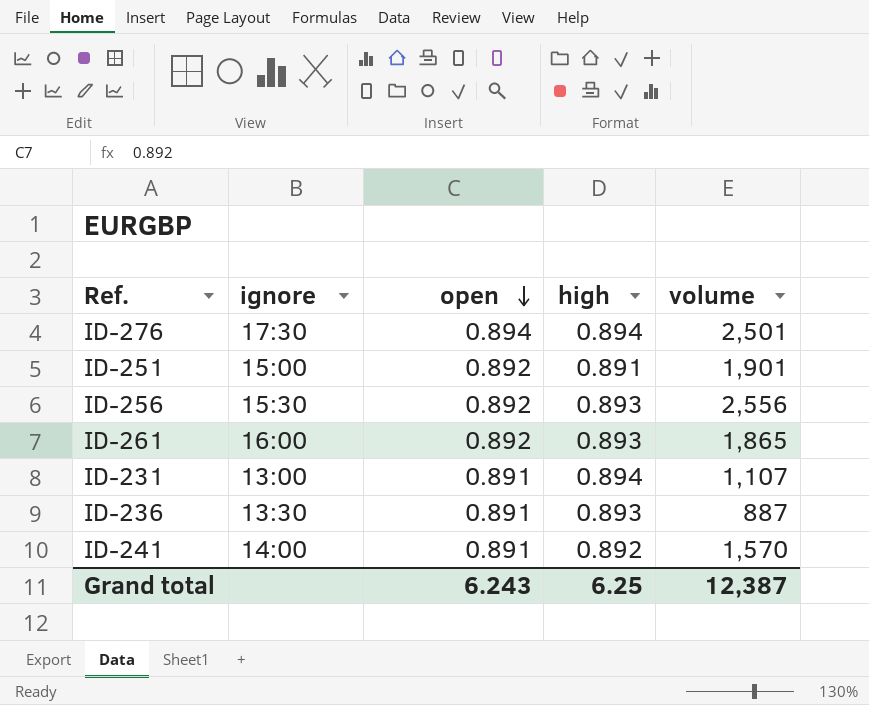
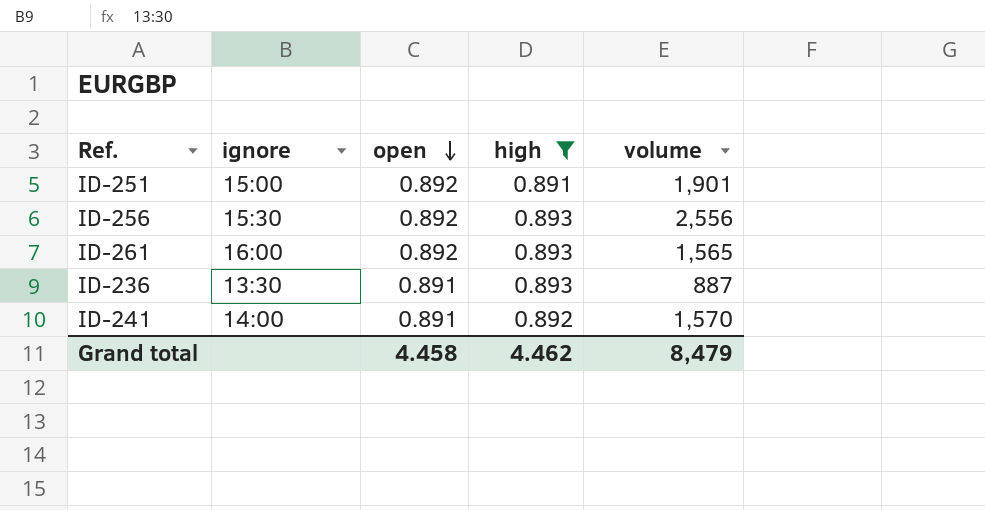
filter: none -> high != 0.894
ID-261 | volume: 1,865 -> 1,565
Grand total | open: 6.243 -> 4.458
Grand total | high: 6.25 -> 4.462
Grand total | volume: 12,387 -> 8,479

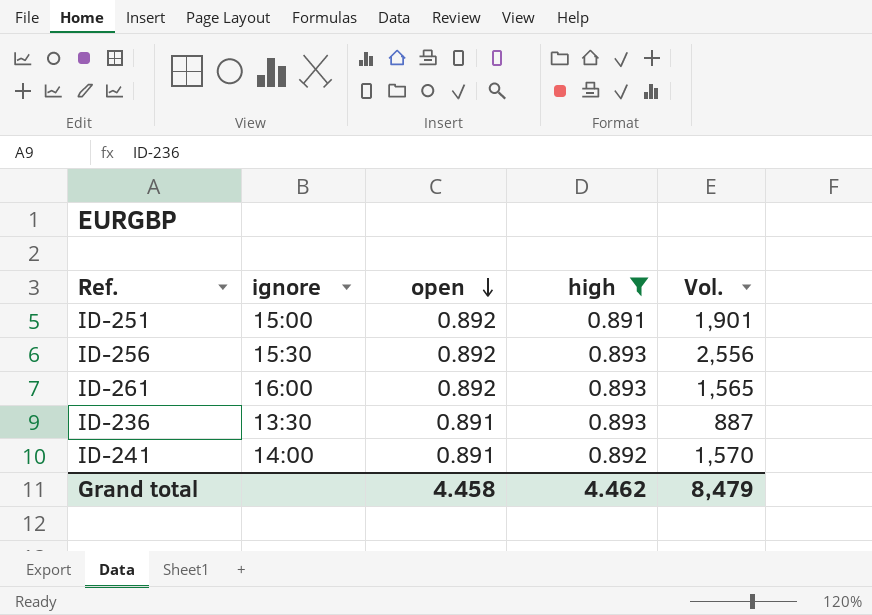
column name: volume -> Vol.

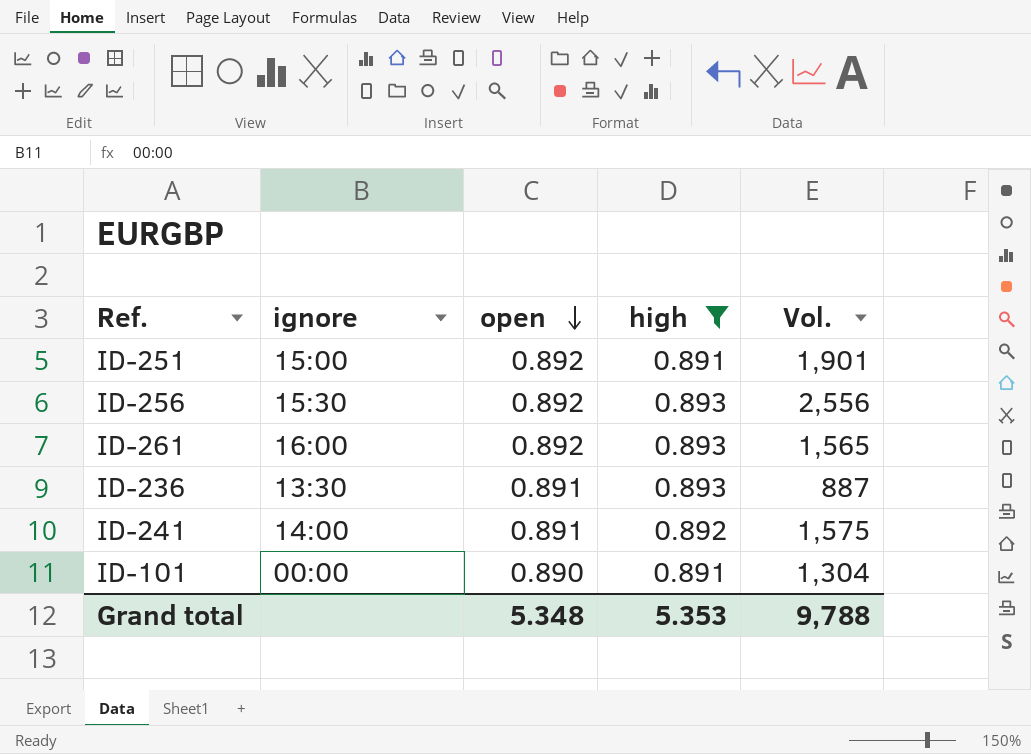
ID-241 | Vol.: 1,570 -> 1,575
row ID-101: none -> 00:00 | 0.890 | 0.891 | 1,304
Grand total | open: 4.458 -> 5.348
Grand total | high: 4.462 -> 5.353
Grand total | Vol.: 8,479 -> 9,788

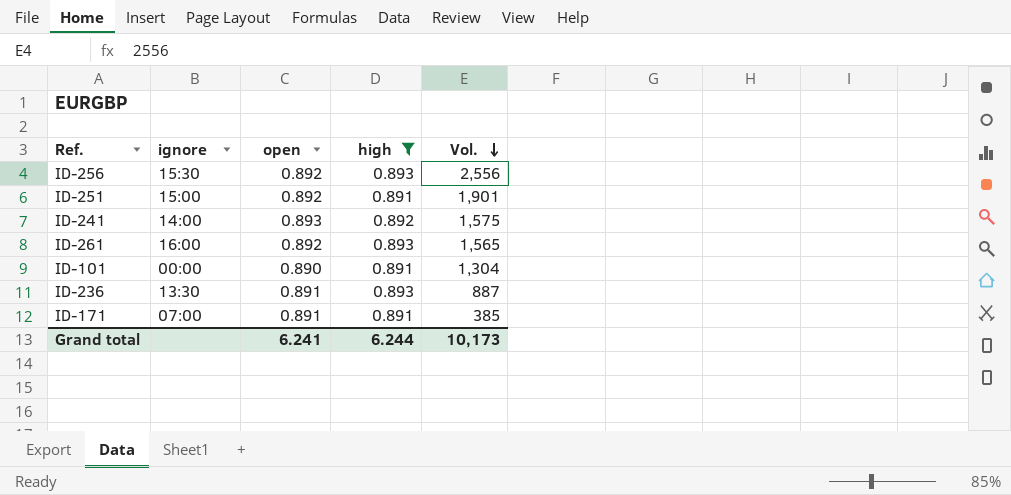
row order: open descending -> Vol. descending
ID-241 | open: 0.891 -> 0.893
row ID-171: none -> 07:00 | 0.891 | 0.891 | 385
Grand total | open: 5.348 -> 6.241
Grand total | high: 5.353 -> 6.244
Grand total | Vol.: 9,788 -> 10,173

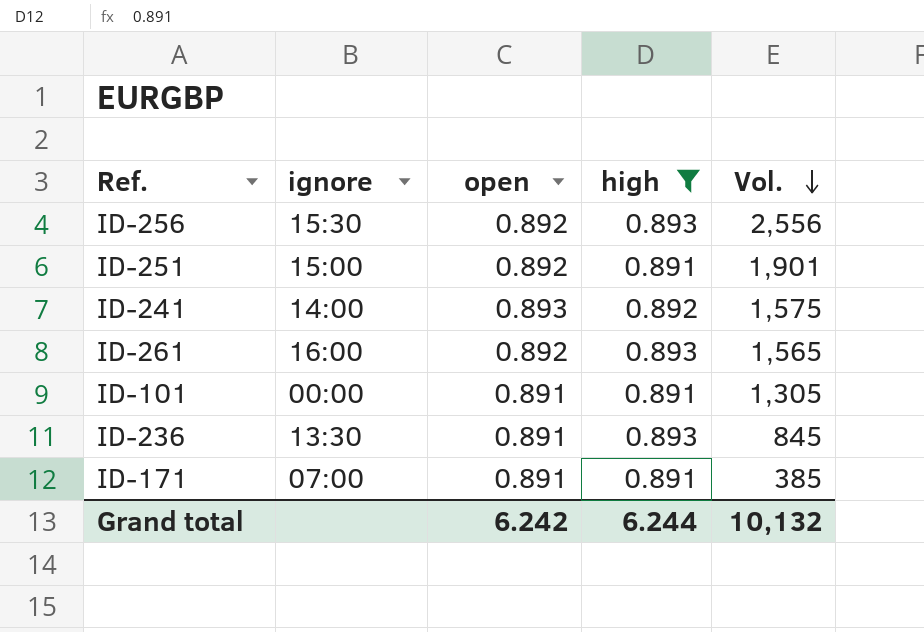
ID-101 | open: 0.890 -> 0.891
ID-101 | Vol.: 1,304 -> 1,305
ID-236 | Vol.: 887 -> 845
Grand total | open: 6.241 -> 6.242
Grand total | Vol.: 10,173 -> 10,132

